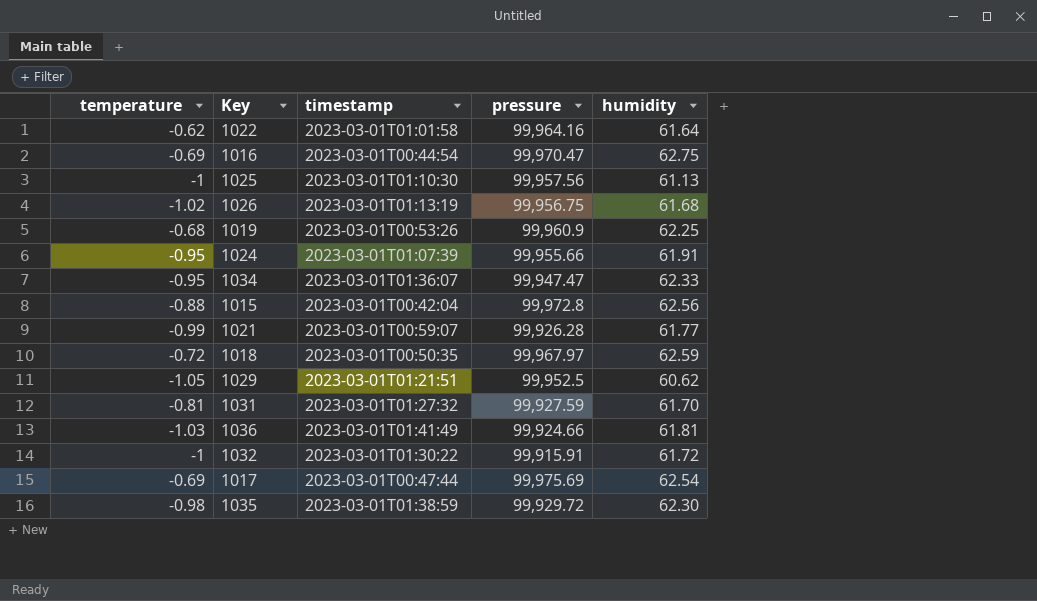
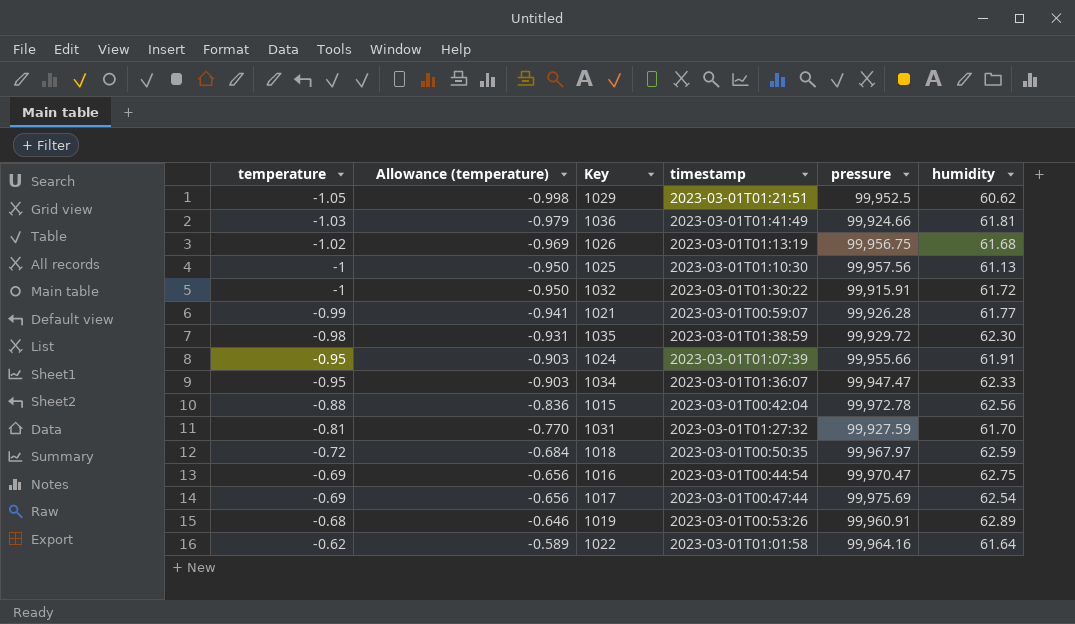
row order: none -> temperature ascending
column Allowance (temperature) | formula: none -> [temperature] * 0.95
1015 | pressure: 99,972.8 -> 99,972.78
1019 | pressure: 99,960.9 -> 99,960.91
1019 | humidity: 62.25 -> 62.89

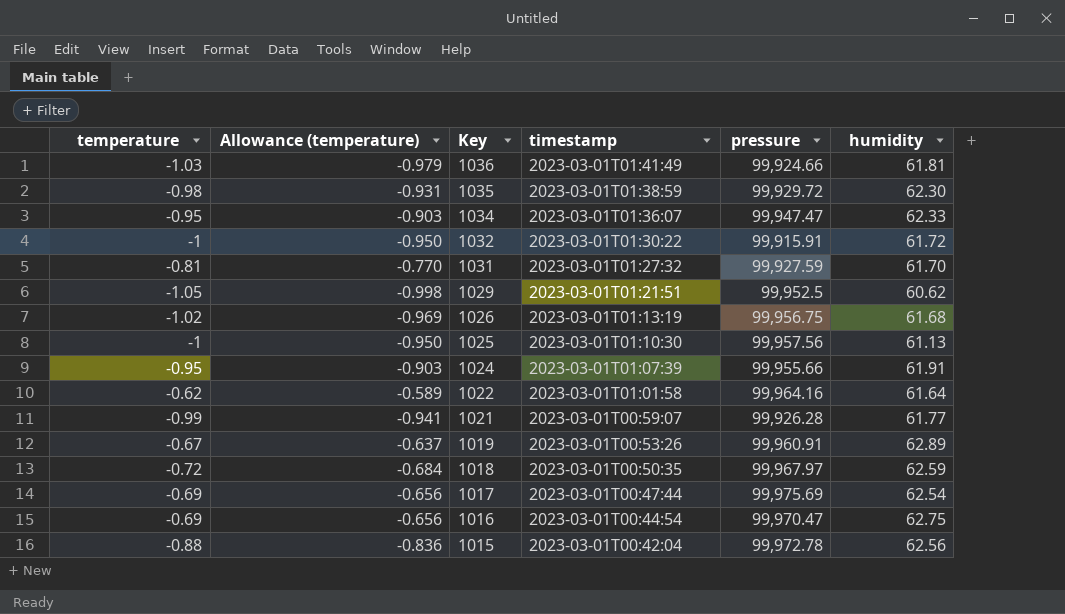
row order: temperature ascending -> Key descending
1019 | temperature: -0.68 -> -0.67
1019 | Allowance (temperature): -0.646 -> -0.637

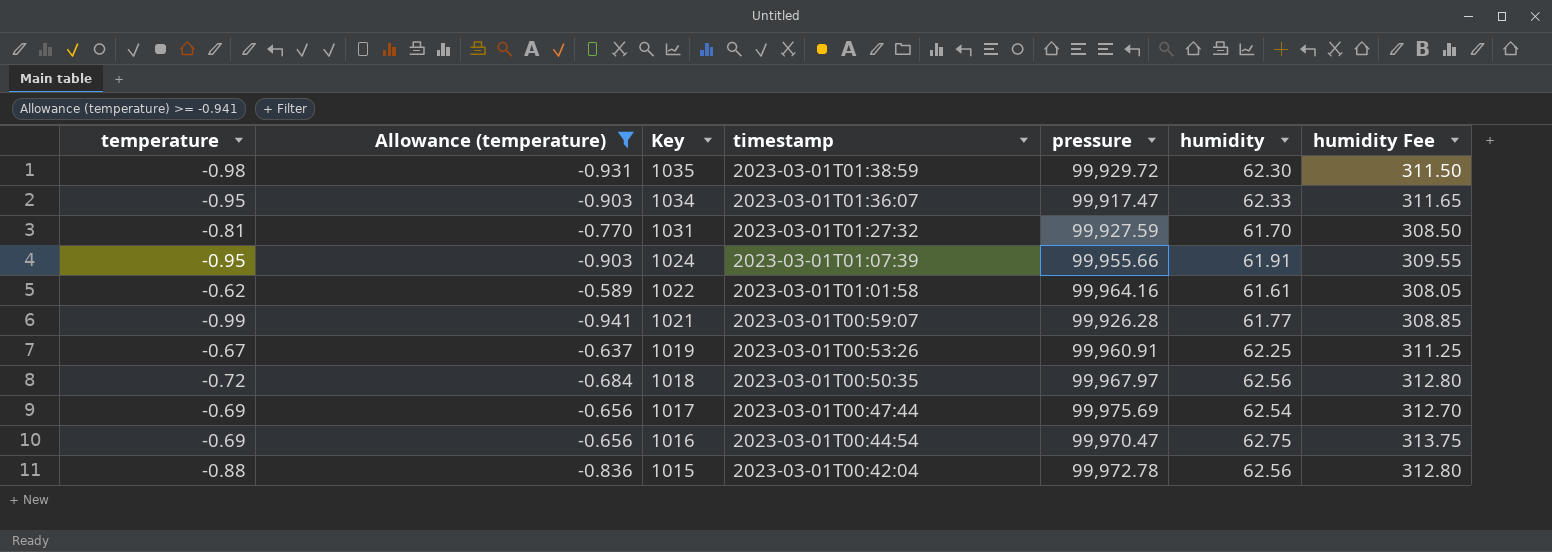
filter: none -> Allowance (temperature) >= -0.941
column humidity Fee | formula: none -> [humidity] * 5
1034 | pressure: 99,947.47 -> 99,917.47
1022 | humidity: 61.64 -> 61.61
1019 | humidity: 62.89 -> 62.25
1018 | humidity: 62.59 -> 62.56

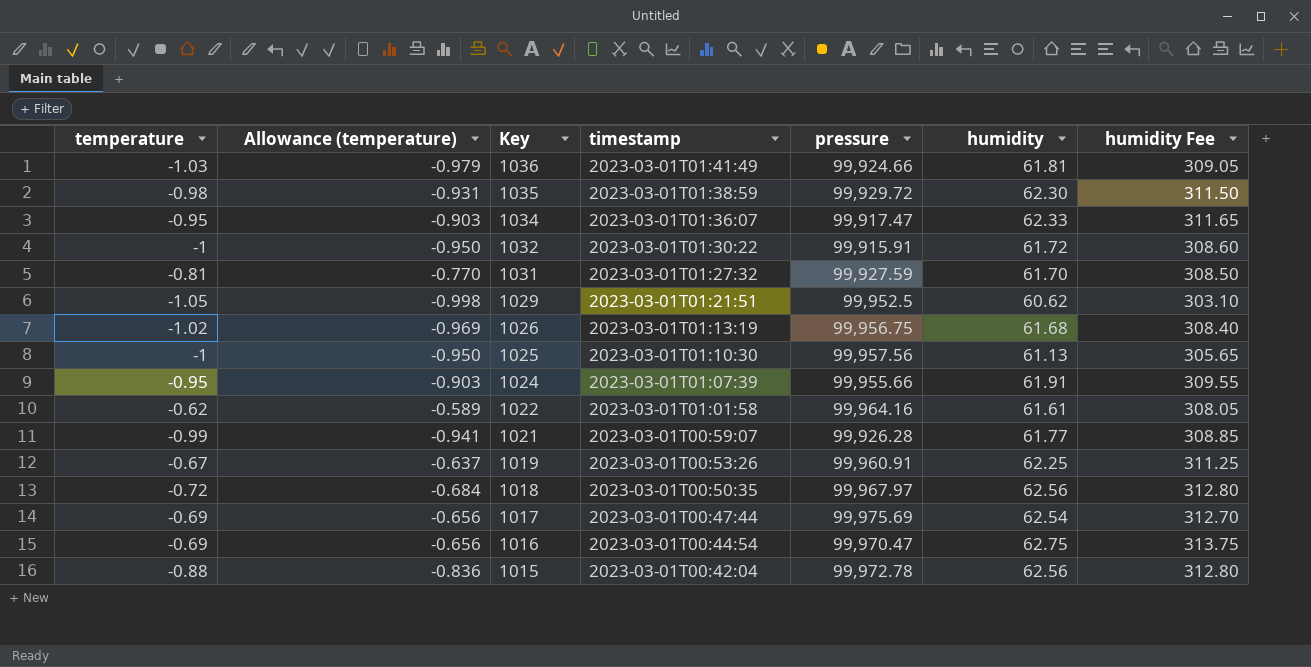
filter: Allowance (temperature) >= -0.941 -> none

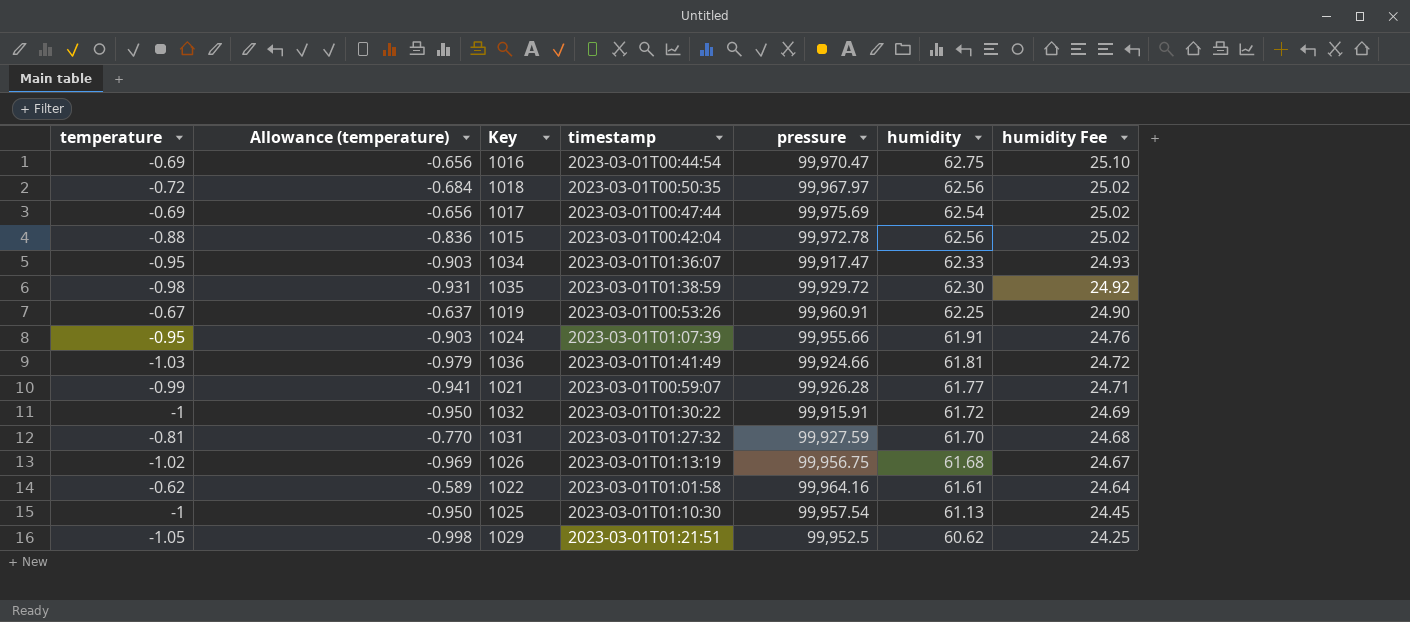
row order: Key descending -> humidity Fee descending
column humidity Fee | formula: [humidity] * 5 -> [humidity] * 0.4
1025 | pressure: 99,957.56 -> 99,957.54

